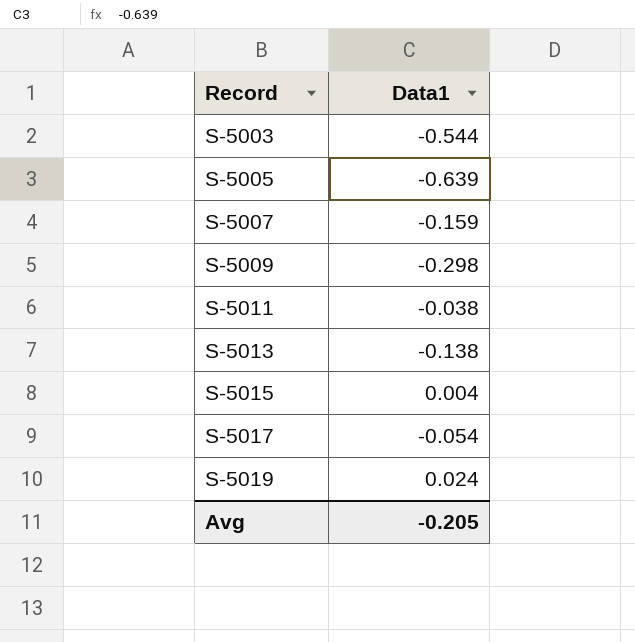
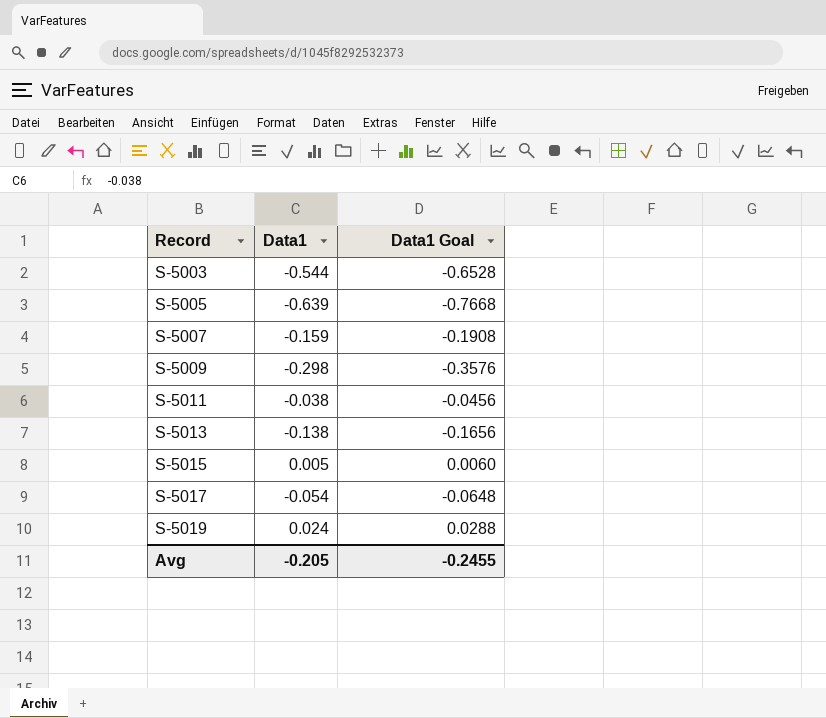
column Data1 Goal | formula: none -> [Data1] * 1.2
S-5015 | Data1: 0.004 -> 0.005

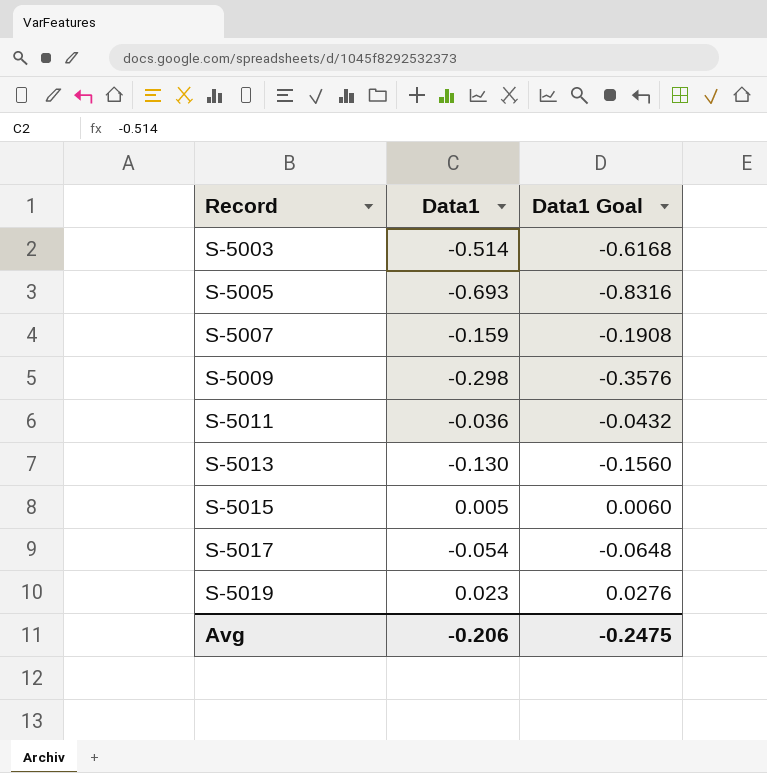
S-5003 | Data1: -0.544 -> -0.514
S-5003 | Data1 Goal: -0.6528 -> -0.6168
S-5005 | Data1: -0.639 -> -0.693
S-5005 | Data1 Goal: -0.7668 -> -0.8316
S-5011 | Data1: -0.038 -> -0.036
S-5011 | Data1 Goal: -0.0456 -> -0.0432
S-5013 | Data1: -0.138 -> -0.130
S-5013 | Data1 Goal: -0.1656 -> -0.1560
S-5019 | Data1: 0.024 -> 0.023
S-5019 | Data1 Goal: 0.0288 -> 0.0276
Avg | Data1: -0.205 -> -0.206
Avg | Data1 Goal: -0.2455 -> -0.2475

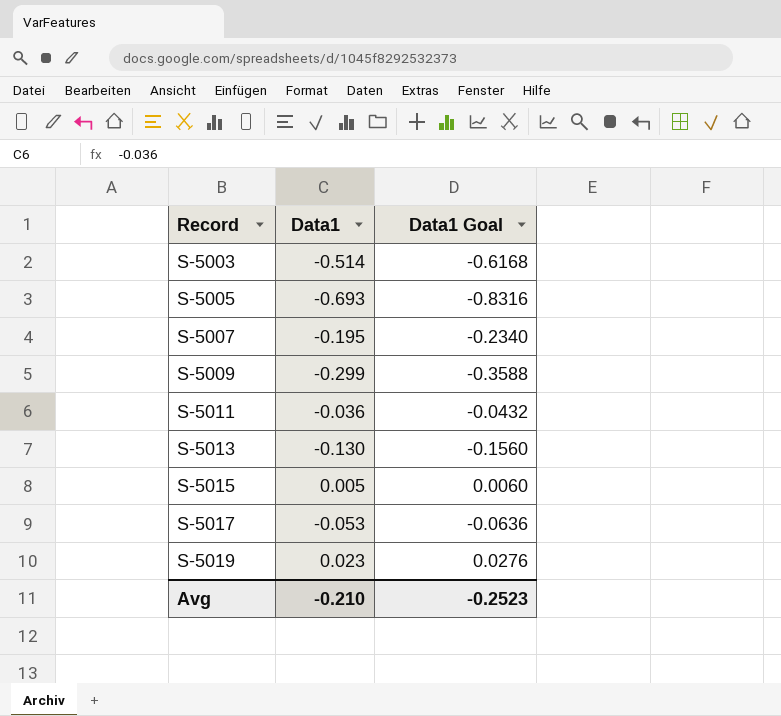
S-5007 | Data1: -0.159 -> -0.195
S-5007 | Data1 Goal: -0.1908 -> -0.2340
S-5009 | Data1: -0.298 -> -0.299
S-5009 | Data1 Goal: -0.3576 -> -0.3588
S-5017 | Data1: -0.054 -> -0.053
S-5017 | Data1 Goal: -0.0648 -> -0.0636
Avg | Data1: -0.206 -> -0.210
Avg | Data1 Goal: -0.2475 -> -0.2523

